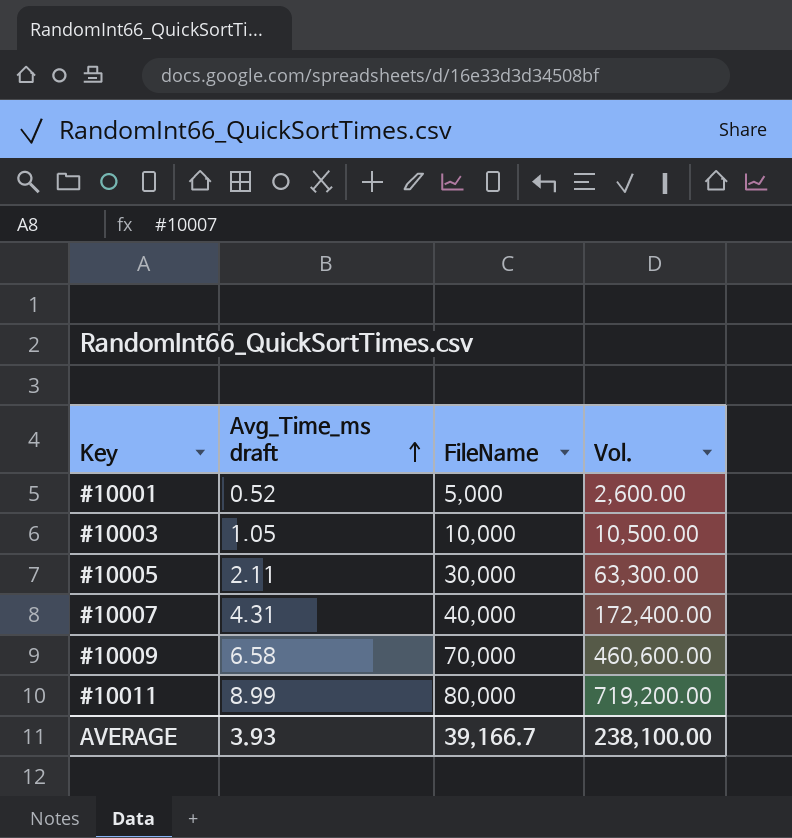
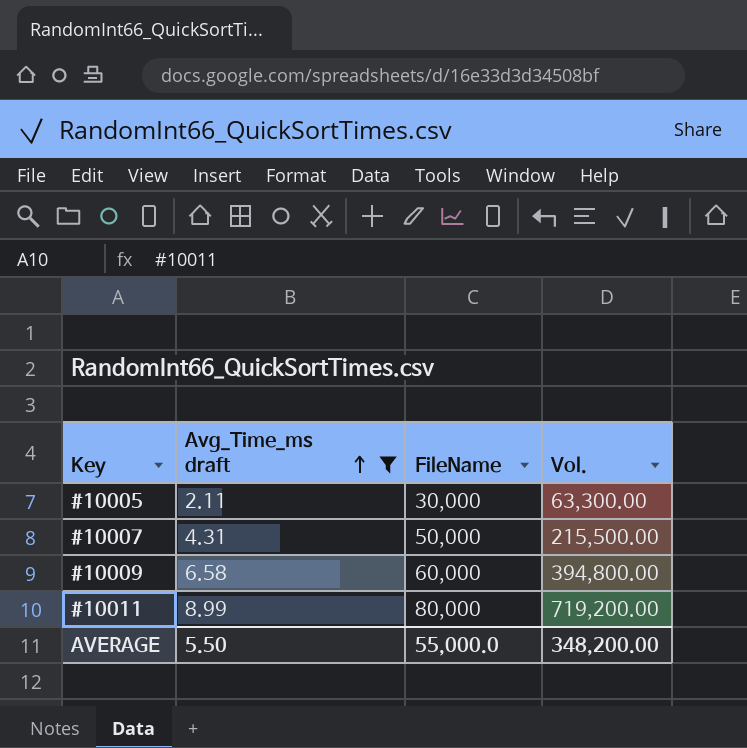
filter: none -> Avg_Time_ms draft >= 2.11
#10007 | FileName: 40,000 -> 50,000
#10007 | Vol.: 172,400.00 -> 215,500.00
#10009 | FileName: 70,000 -> 60,000
#10009 | Vol.: 460,600.00 -> 394,800.00
AVERAGE | Avg_Time_ms draft: 3.93 -> 5.50
AVERAGE | FileName: 39,166.7 -> 55,000.0
AVERAGE | Vol.: 238,100.00 -> 348,200.00

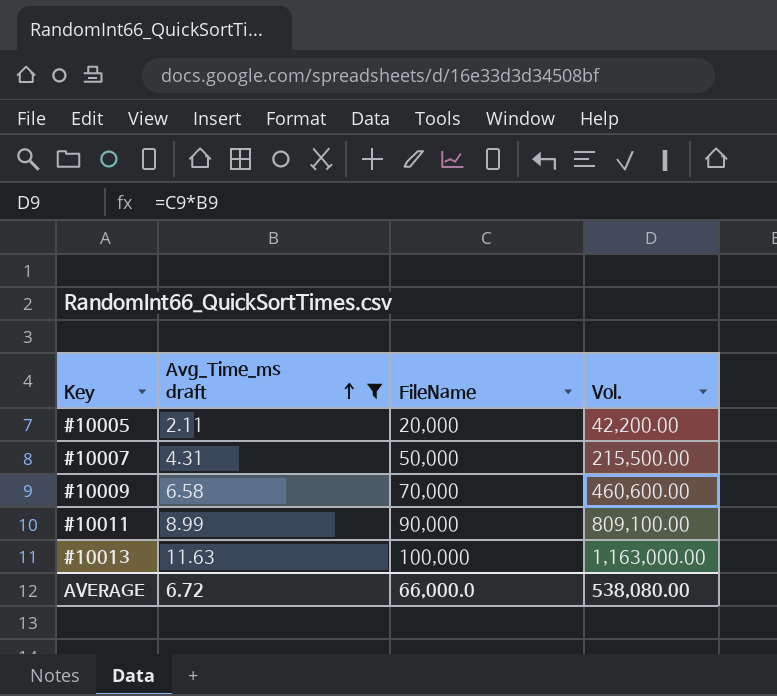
#10005 | FileName: 30,000 -> 20,000
#10005 | Vol.: 63,300.00 -> 42,200.00
#10009 | FileName: 60,000 -> 70,000
#10009 | Vol.: 394,800.00 -> 460,600.00
#10011 | FileName: 80,000 -> 90,000
#10011 | Vol.: 719,200.00 -> 809,100.00
row #10013: none -> 11.63 | 100,000 | 1,163,000.00
AVERAGE | Avg_Time_ms draft: 5.50 -> 6.72
AVERAGE | FileName: 55,000.0 -> 66,000.0
AVERAGE | Vol.: 348,200.00 -> 538,080.00

